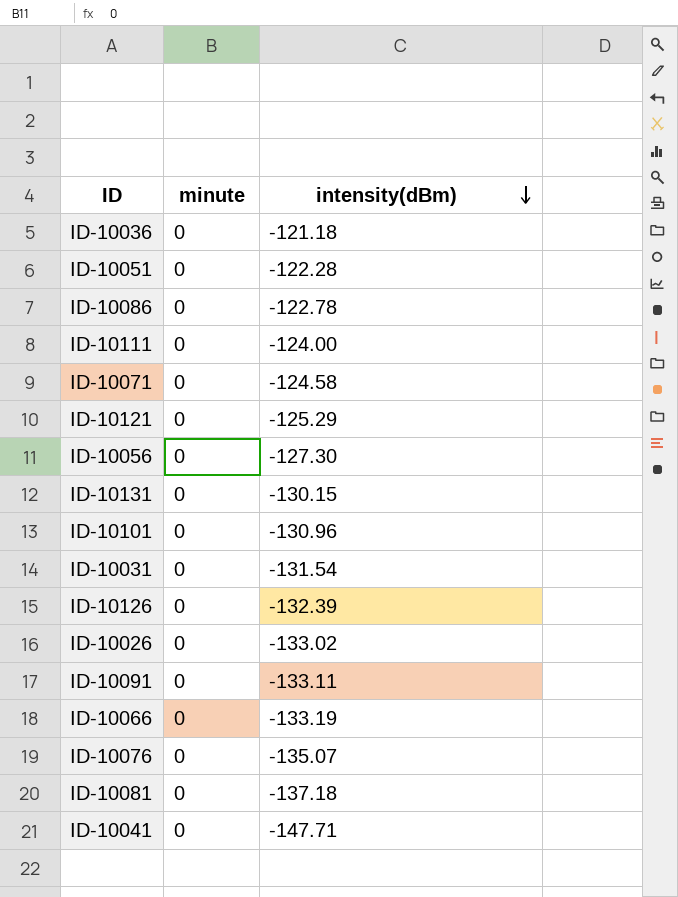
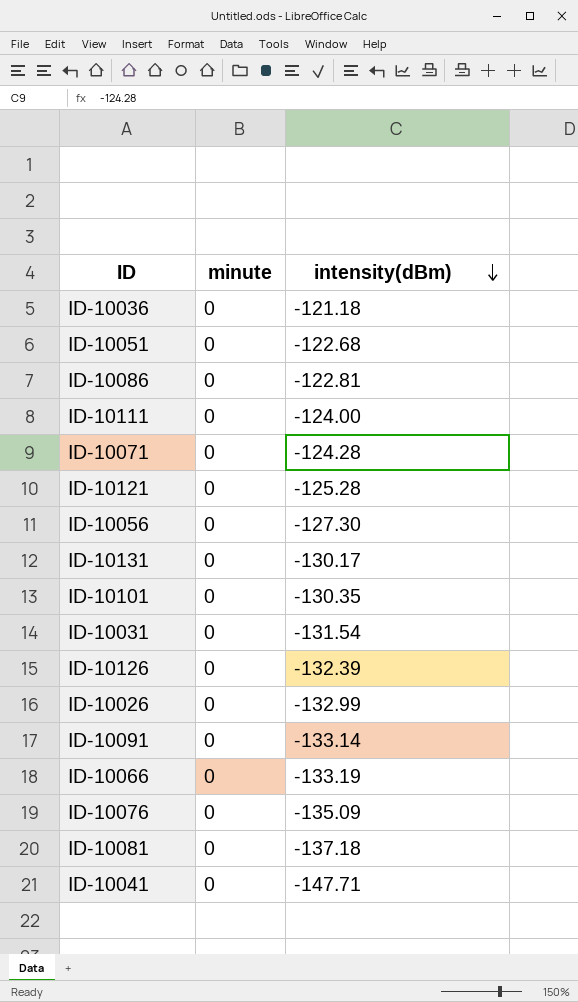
ID-10051 | intensity(dBm): -122.28 -> -122.68
ID-10086 | intensity(dBm): -122.78 -> -122.81
ID-10071 | intensity(dBm): -124.58 -> -124.28
ID-10121 | intensity(dBm): -125.29 -> -125.28
ID-10131 | intensity(dBm): -130.15 -> -130.17
ID-10101 | intensity(dBm): -130.96 -> -130.35
ID-10026 | intensity(dBm): -133.02 -> -132.99
ID-10091 | intensity(dBm): -133.11 -> -133.14
ID-10076 | intensity(dBm): -135.07 -> -135.09

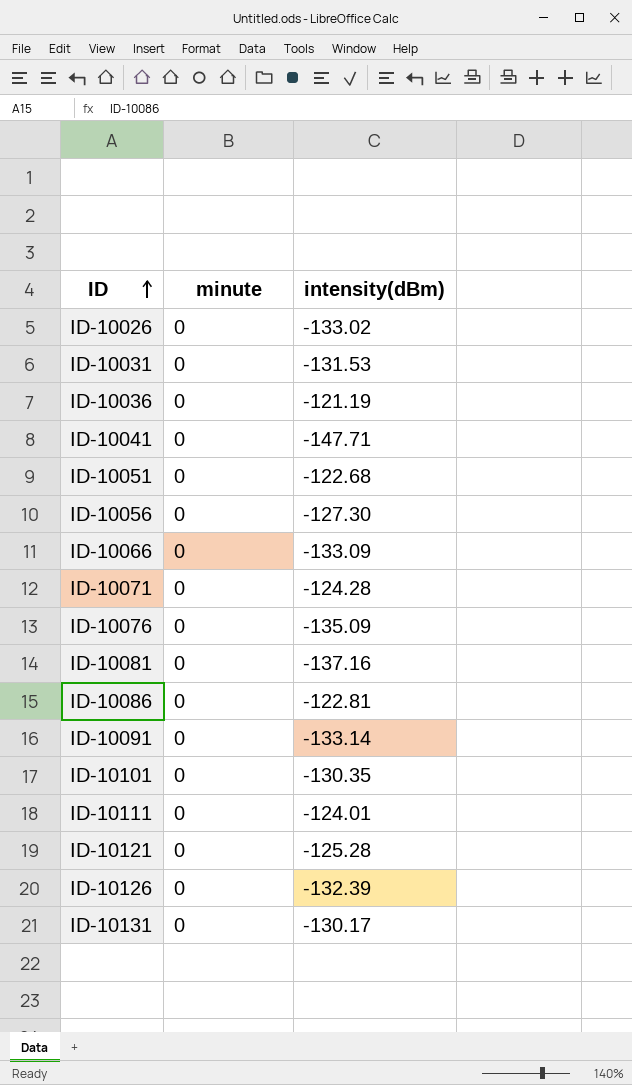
row order: intensity(dBm) descending -> ID ascending
ID-10026 | intensity(dBm): -132.99 -> -133.02
ID-10031 | intensity(dBm): -131.54 -> -131.53
ID-10036 | intensity(dBm): -121.18 -> -121.19
ID-10066 | intensity(dBm): -133.19 -> -133.09
ID-10081 | intensity(dBm): -137.18 -> -137.16
ID-10111 | intensity(dBm): -124.00 -> -124.01

